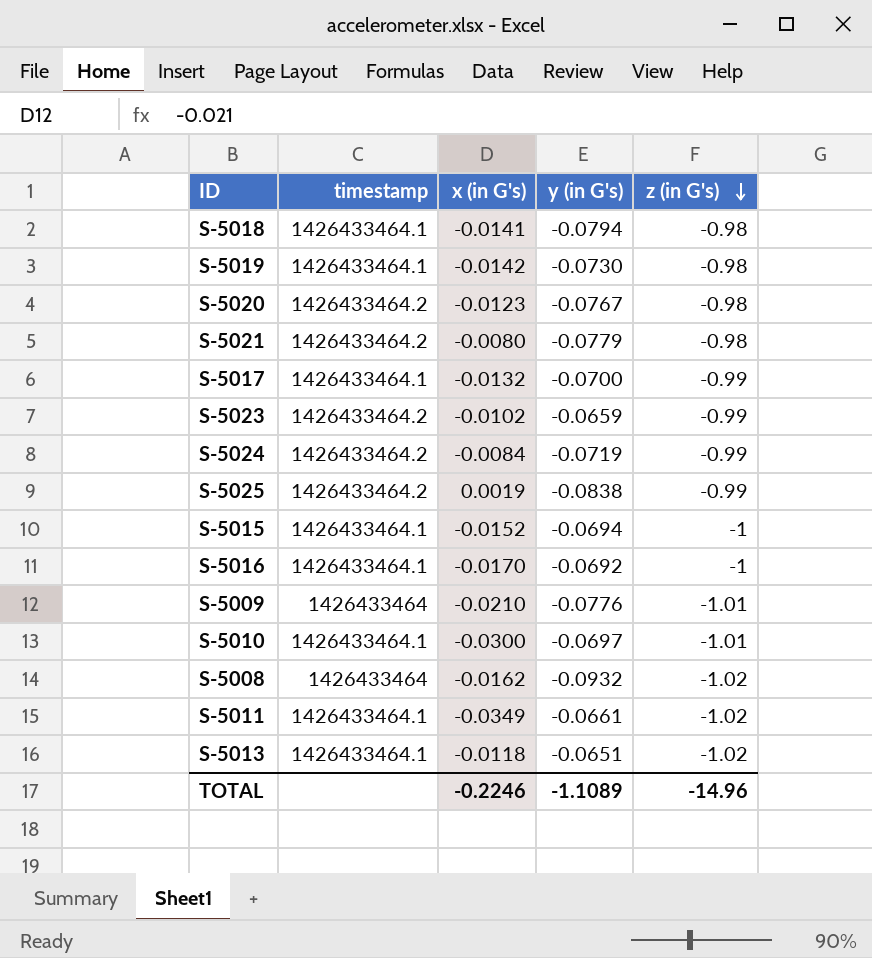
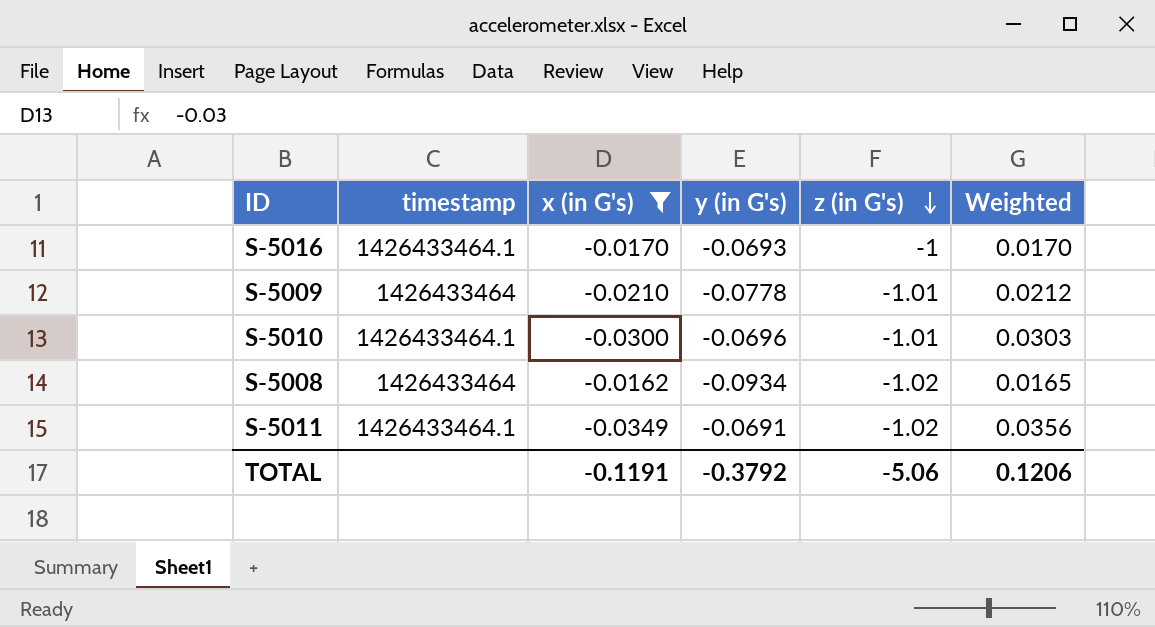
filter: none -> x (in G's) <= -0.0162
column Weighted | formula: none -> [x (in G's)] * [z (in G's)]
S-5016 | y (in G's): -0.0692 -> -0.0693
S-5009 | y (in G's): -0.0776 -> -0.0778
S-5010 | y (in G's): -0.0697 -> -0.0696
S-5008 | y (in G's): -0.0932 -> -0.0934
S-5011 | y (in G's): -0.0661 -> -0.0691
TOTAL | x (in G's): -0.2246 -> -0.1191
TOTAL | y (in G's): -1.1089 -> -0.3792
TOTAL | z (in G's): -14.96 -> -5.06

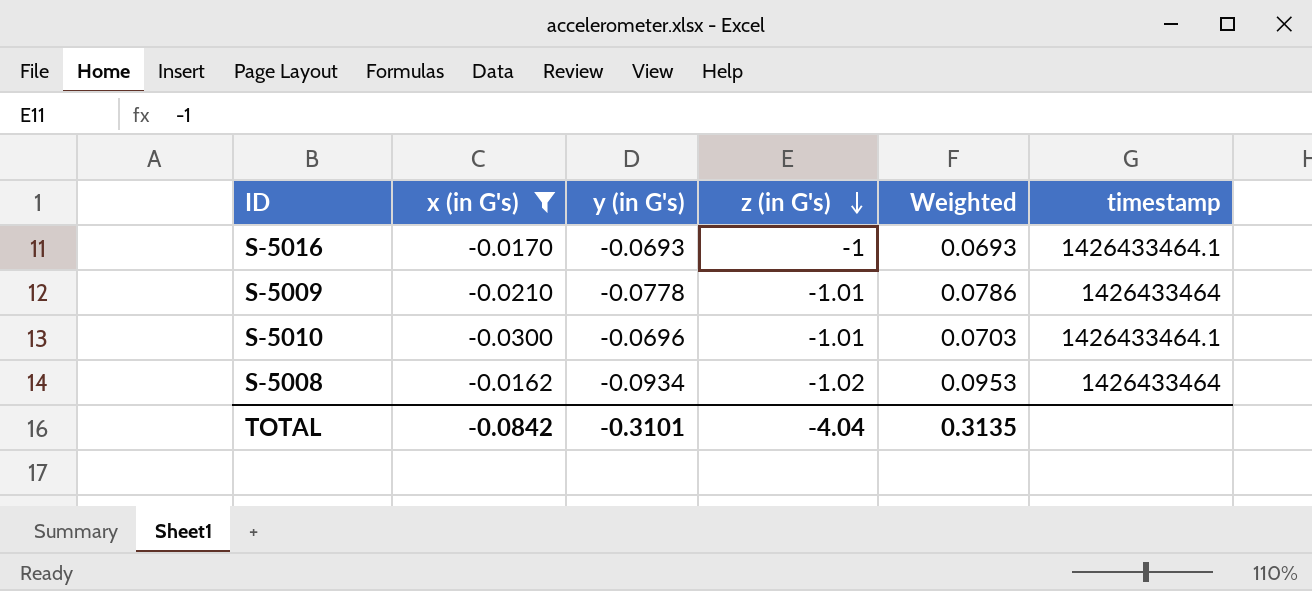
column Weighted | formula: [x (in G's)] * [z (in G's)] -> [y (in G's)] * [z (in G's)]
column timestamp | position: 2 -> 6
row S-5011: 1426433464.1 | -0.0349 | -0.0691 | -1.02 | 0.0356 -> none
TOTAL | x (in G's): -0.1191 -> -0.0842
TOTAL | y (in G's): -0.3792 -> -0.3101
TOTAL | z (in G's): -5.06 -> -4.04
TOTAL | Weighted: 0.1206 -> 0.3135

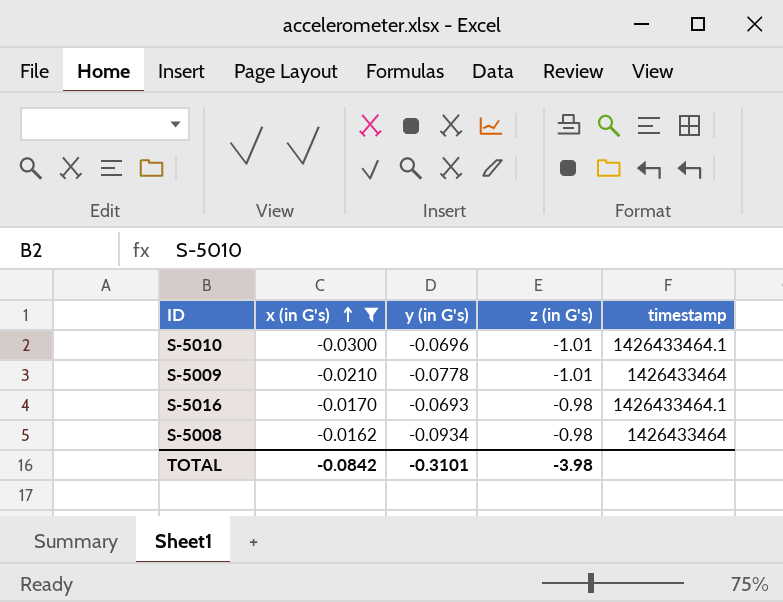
row order: z (in G's) descending -> x (in G's) ascending
column Weighted | formula: [y (in G's)] * [z (in G's)] -> none
S-5016 | z (in G's): -1 -> -0.98
S-5008 | z (in G's): -1.02 -> -0.98
TOTAL | z (in G's): -4.04 -> -3.98

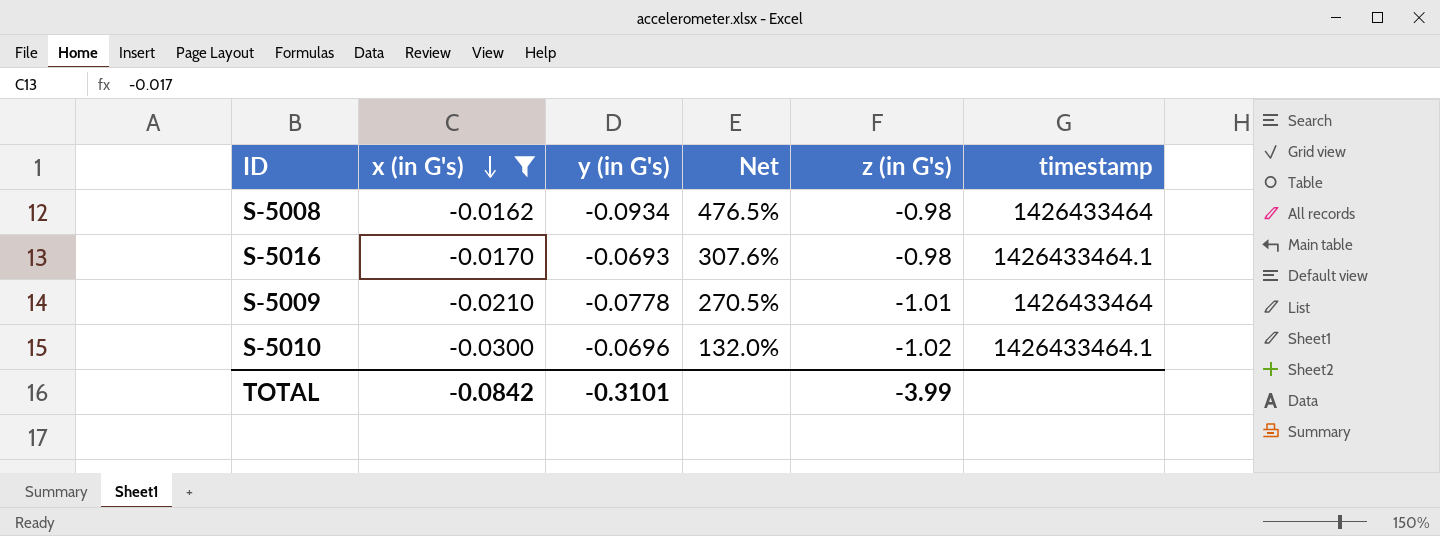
row order: x (in G's) ascending -> x (in G's) descending
column Net | formula: none -> ([y (in G's)] - [x (in G's)]) / [x (in G's)]
S-5010 | z (in G's): -1.01 -> -1.02
TOTAL | z (in G's): -3.98 -> -3.99

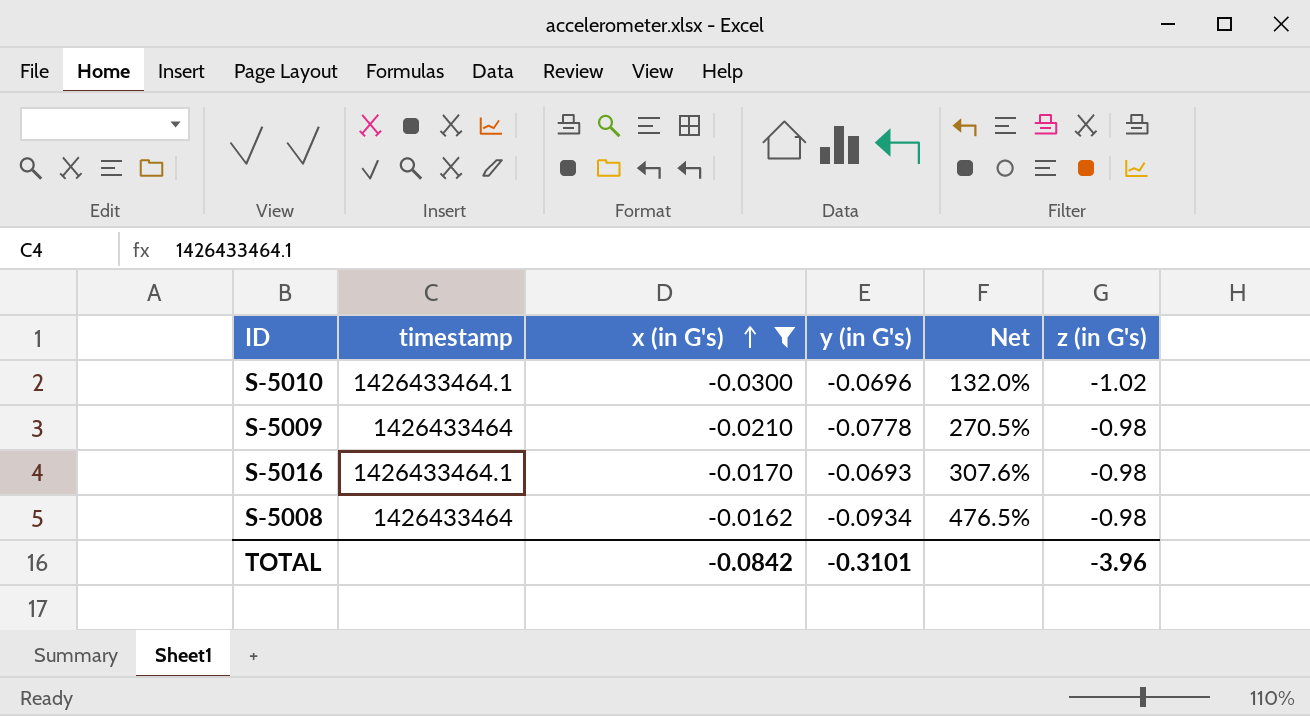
row order: x (in G's) descending -> x (in G's) ascending
column timestamp | position: 6 -> 2
S-5009 | z (in G's): -1.01 -> -0.98
TOTAL | z (in G's): -3.99 -> -3.96

